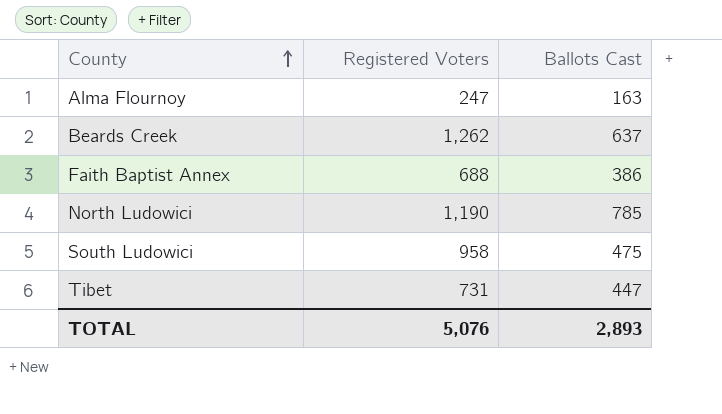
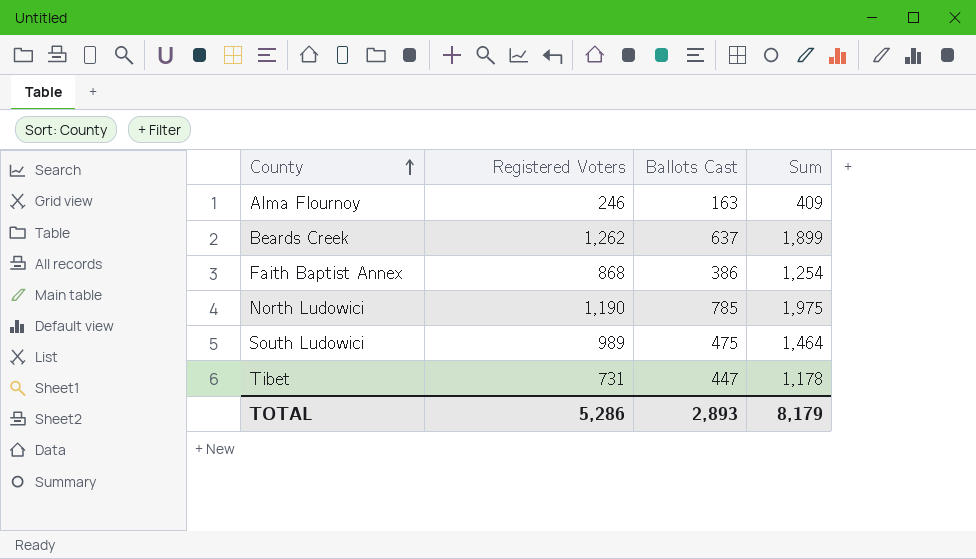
column Sum | formula: none -> [Registered Voters] + [Ballots Cast]
Alma Flournoy | Registered Voters: 247 -> 246
Faith Baptist Annex | Registered Voters: 688 -> 868
South Ludowici | Registered Voters: 958 -> 989
TOTAL | Registered Voters: 5,076 -> 5,286

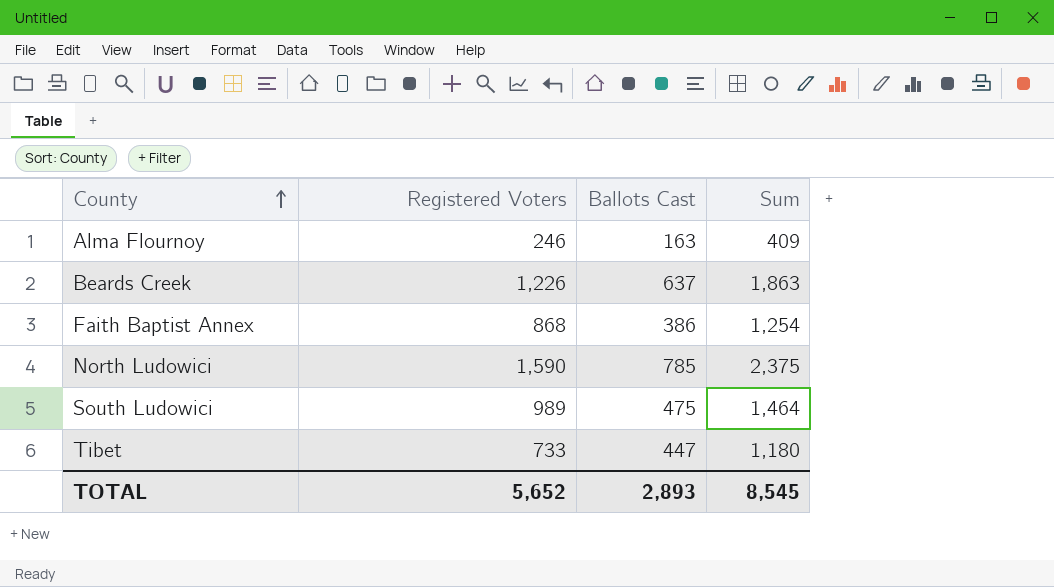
Beards Creek | Registered Voters: 1,262 -> 1,226
Beards Creek | Sum: 1,899 -> 1,863
North Ludowici | Registered Voters: 1,190 -> 1,590
North Ludowici | Sum: 1,975 -> 2,375
Tibet | Registered Voters: 731 -> 733
Tibet | Sum: 1,178 -> 1,180
TOTAL | Registered Voters: 5,286 -> 5,652
TOTAL | Sum: 8,179 -> 8,545

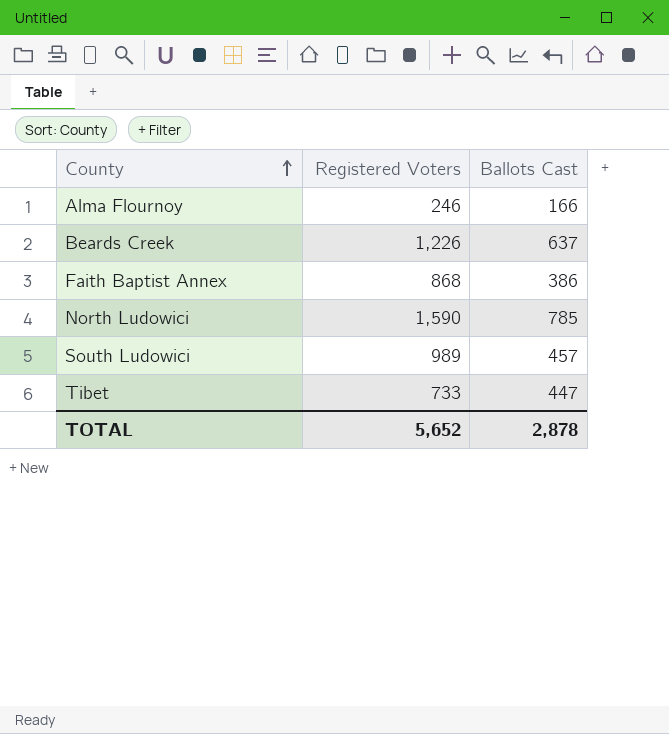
column Sum | formula: [Registered Voters] + [Ballots Cast] -> none
Alma Flournoy | Ballots Cast: 163 -> 166
South Ludowici | Ballots Cast: 475 -> 457
TOTAL | Ballots Cast: 2,893 -> 2,878

